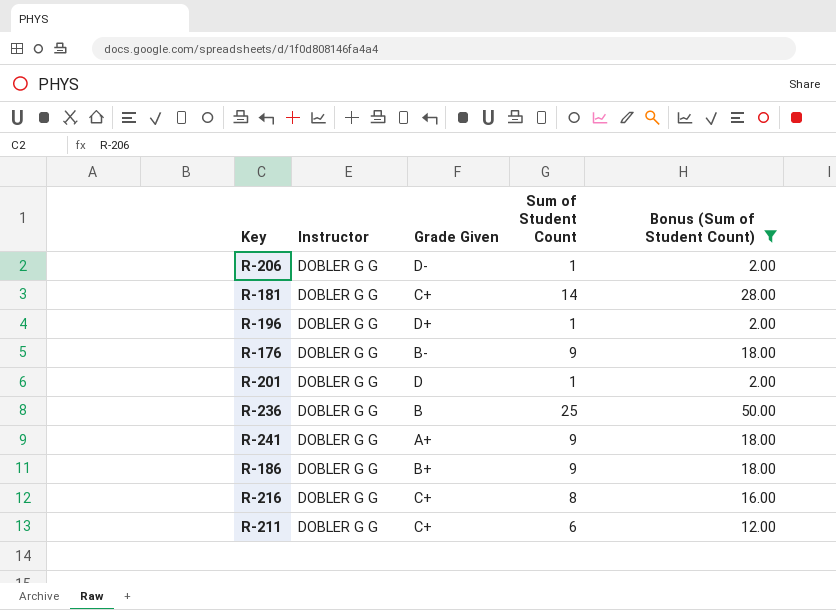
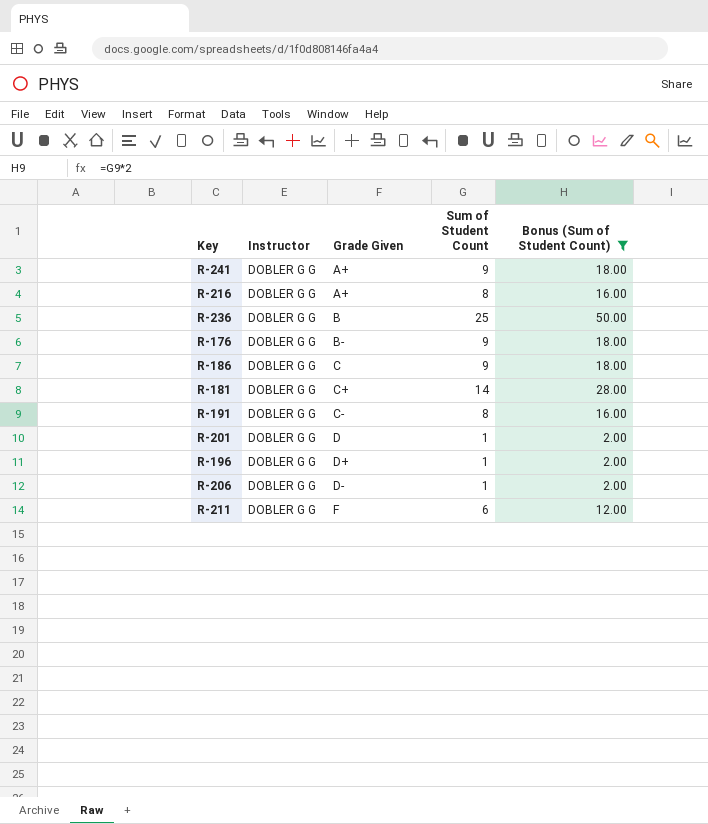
row order: none -> Grade Given ascending
R-216 | Grade Given: C+ -> A+
R-186 | Grade Given: B+ -> C
row R-191: none -> DOBLER G G | C- | 8 | 16.00
R-211 | Grade Given: C+ -> F

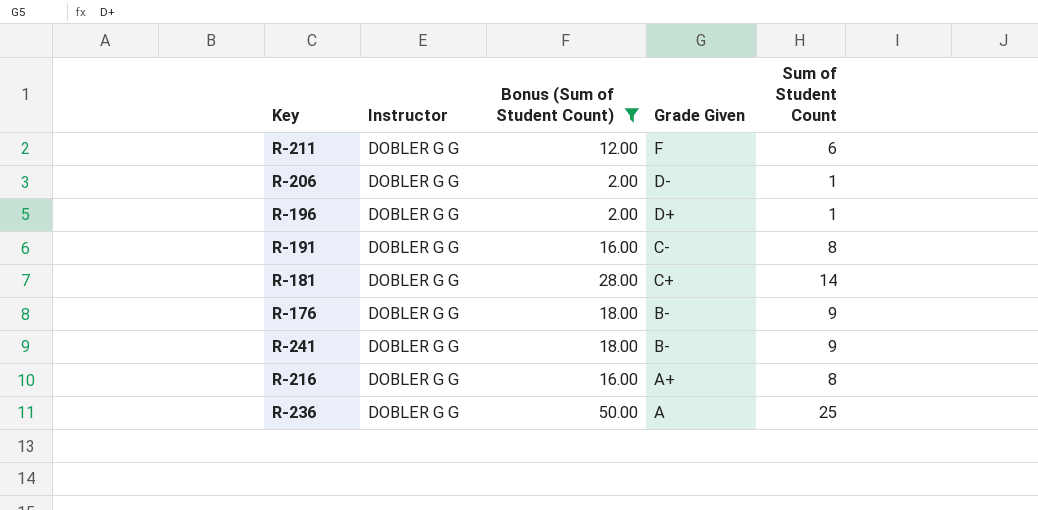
row order: Grade Given ascending -> Grade Given descending
column Bonus (Sum of Student Count) | position: 5 -> 3
row R-186: DOBLER G G | C | 9 | 18.00 -> none
row R-201: DOBLER G G | D | 1 | 2.00 -> none
R-241 | Grade Given: A+ -> B-
R-236 | Grade Given: B -> A

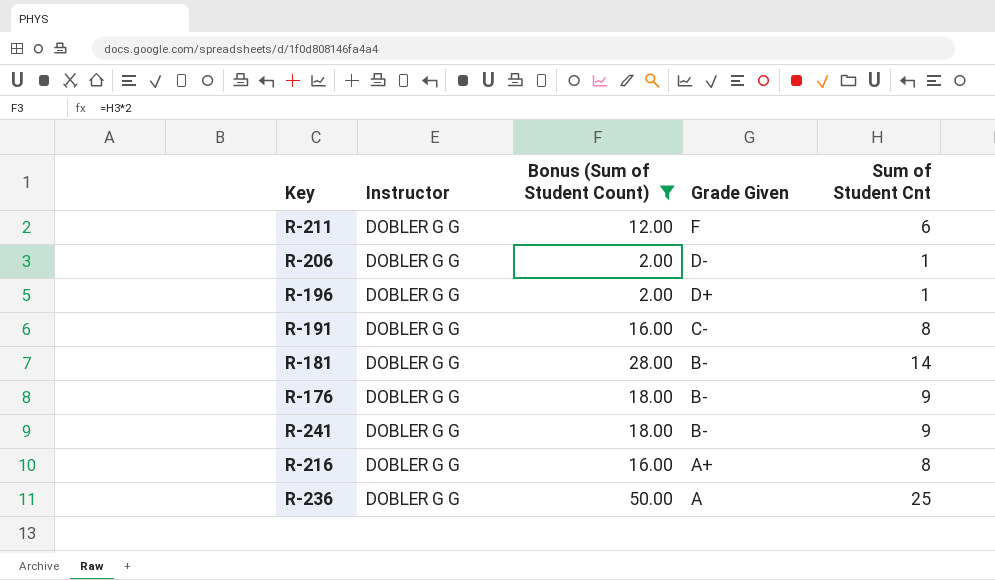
column name: Sum of Student Count -> Sum of Student Cnt
R-181 | Grade Given: C+ -> B-

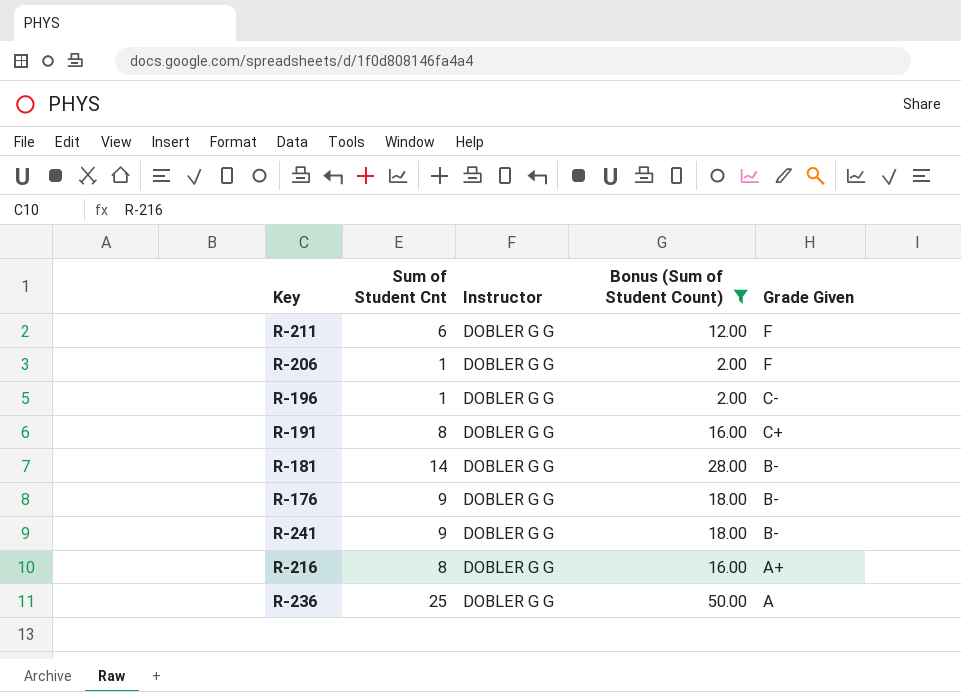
column Sum of Student Cnt | position: 5 -> 2
R-206 | Grade Given: D- -> F
R-196 | Grade Given: D+ -> C-
R-191 | Grade Given: C- -> C+

